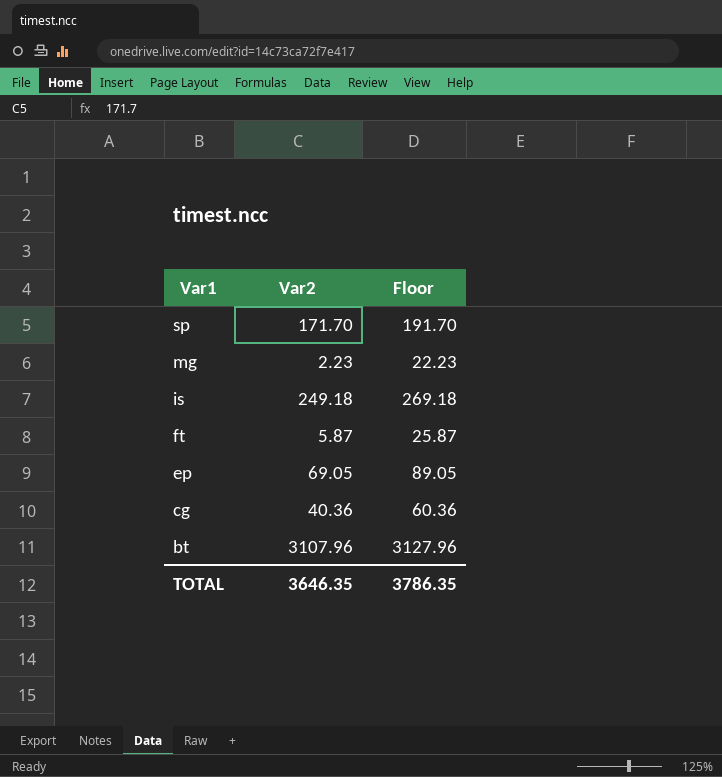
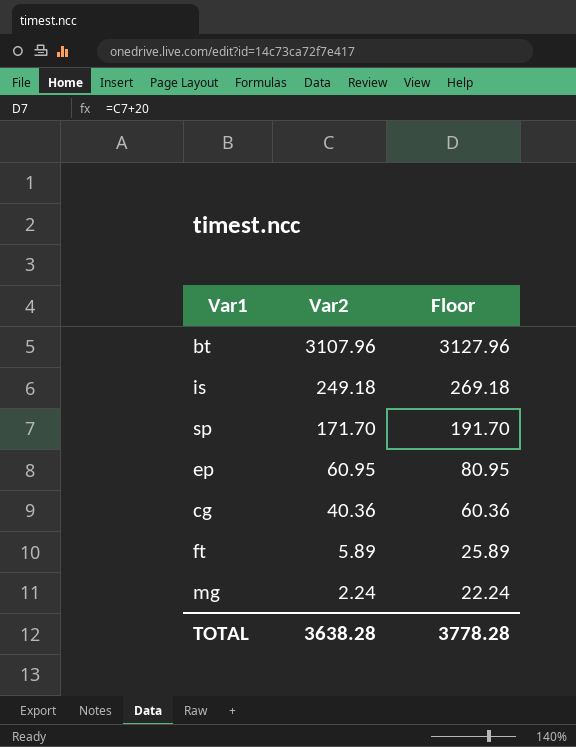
row order: Var1 descending -> Var2 descending
ep | Var2: 69.05 -> 60.95
ep | Floor: 89.05 -> 80.95
ft | Var2: 5.87 -> 5.89
ft | Floor: 25.87 -> 25.89
mg | Var2: 2.23 -> 2.24
mg | Floor: 22.23 -> 22.24
TOTAL | Var2: 3646.35 -> 3638.28
TOTAL | Floor: 3786.35 -> 3778.28

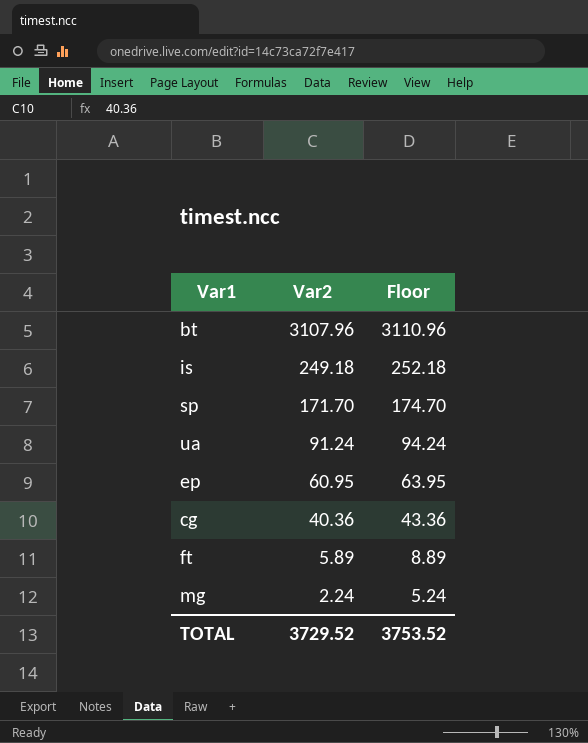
column Floor | formula: [Var2] + 20 -> [Var2] + 3
row ua: none -> 91.24 | 94.24
TOTAL | Var2: 3638.28 -> 3729.52
TOTAL | Floor: 3778.28 -> 3753.52

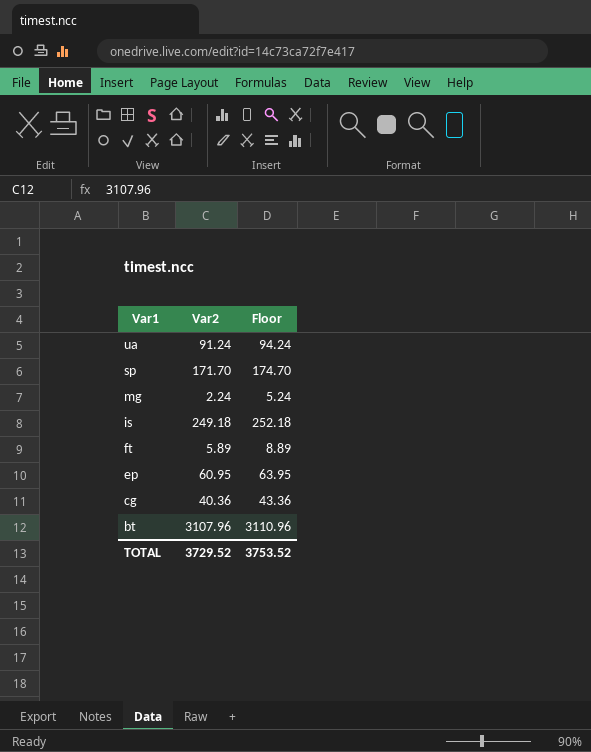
row order: Var2 descending -> Var1 descending

